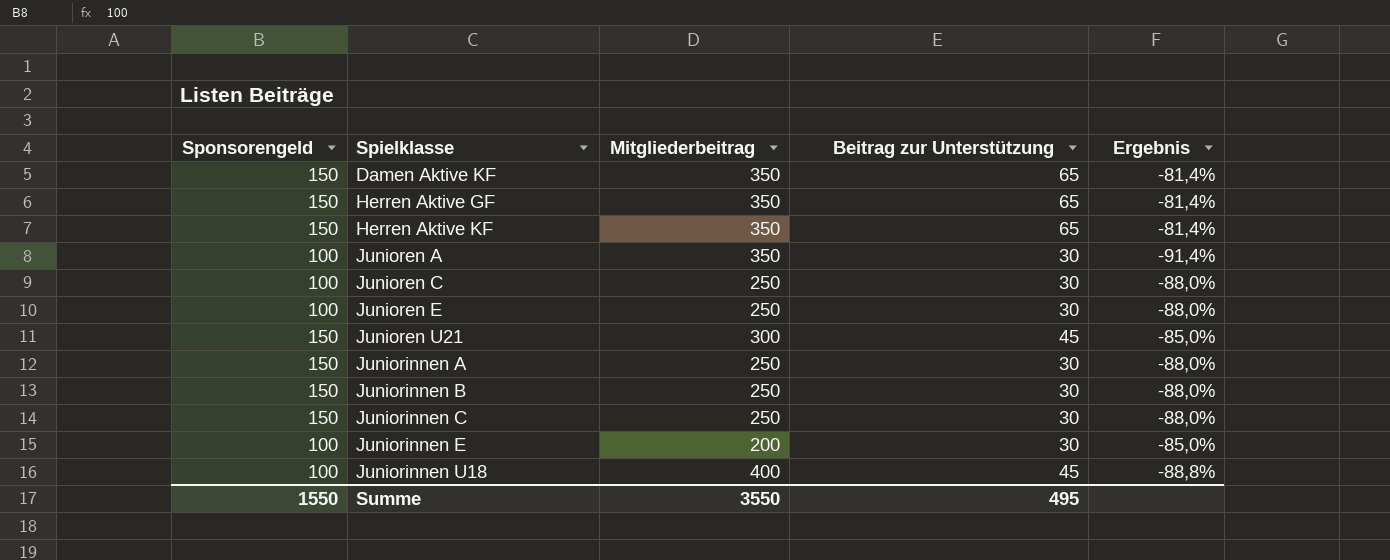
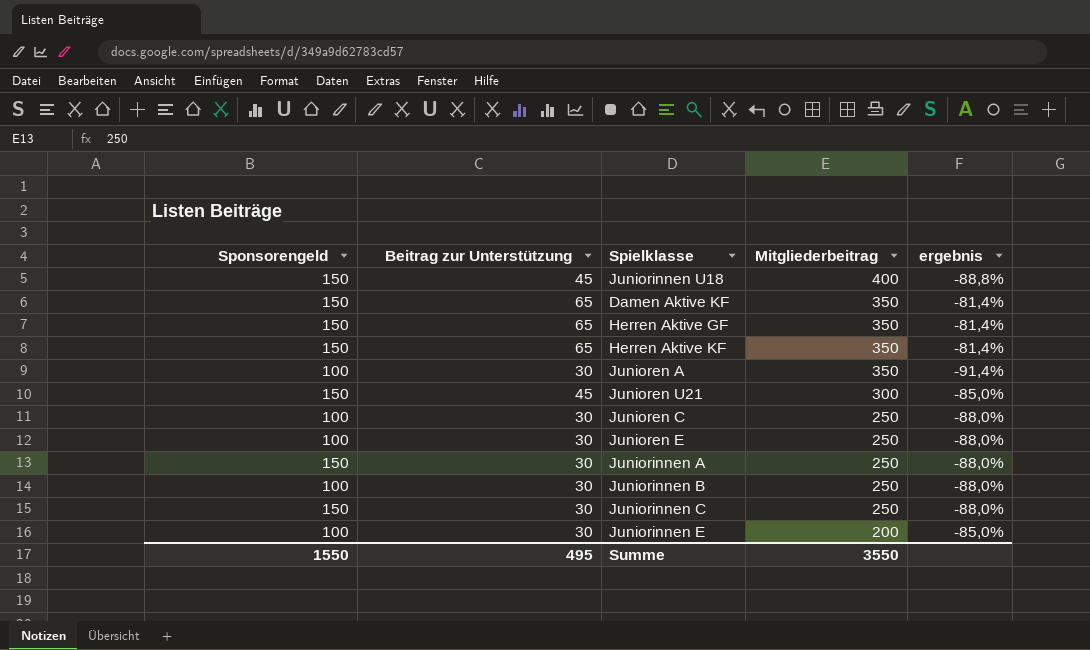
row order: Spielklasse ascending -> Mitgliederbeitrag descending
column Beitrag zur Unterstützung | position: 4 -> 2
column name: Ergebnis -> ergebnis
Juniorinnen U18 | Sponsorengeld: 100 -> 150
Juniorinnen B | Sponsorengeld: 150 -> 100

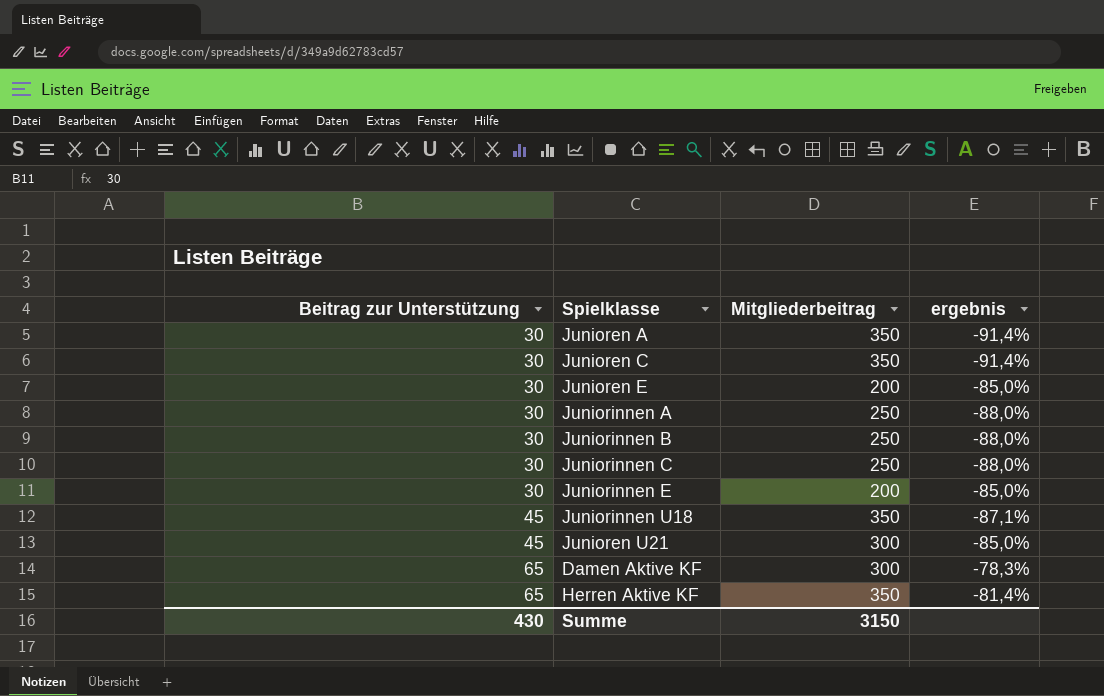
row order: Mitgliederbeitrag descending -> Beitrag zur Unterstützung ascending
column Sponsorengeld | position: 1 -> none
row Herren Aktive GF: 150 | 65 | 350 | -81,4% -> none
Junioren C | Mitgliederbeitrag: 250 -> 350
Junioren C | ergebnis: -88,0% -> -91,4%
Junioren E | Mitgliederbeitrag: 250 -> 200
Junioren E | ergebnis: -88,0% -> -85,0%
Juniorinnen U18 | Mitgliederbeitrag: 400 -> 350
Juniorinnen U18 | ergebnis: -88,8% -> -87,1%
Damen Aktive KF | Mitgliederbeitrag: 350 -> 300
Damen Aktive KF | ergebnis: -81,4% -> -78,3%
Summe | Beitrag zur Unterstützung: 495 -> 430
Summe | Mitgliederbeitrag: 3550 -> 3150

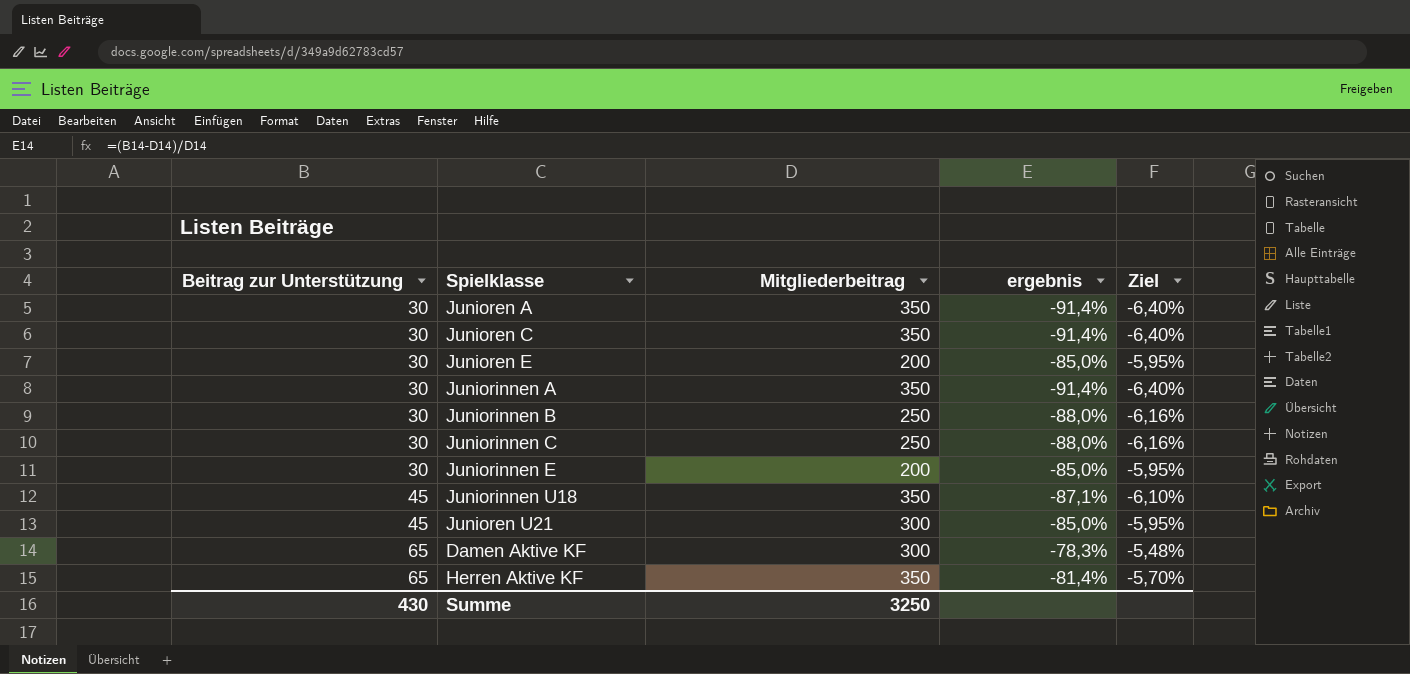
column Ziel | formula: none -> [ergebnis] * 0,07
Juniorinnen A | Mitgliederbeitrag: 250 -> 350
Juniorinnen A | ergebnis: -88,0% -> -91,4%
Summe | Mitgliederbeitrag: 3150 -> 3250

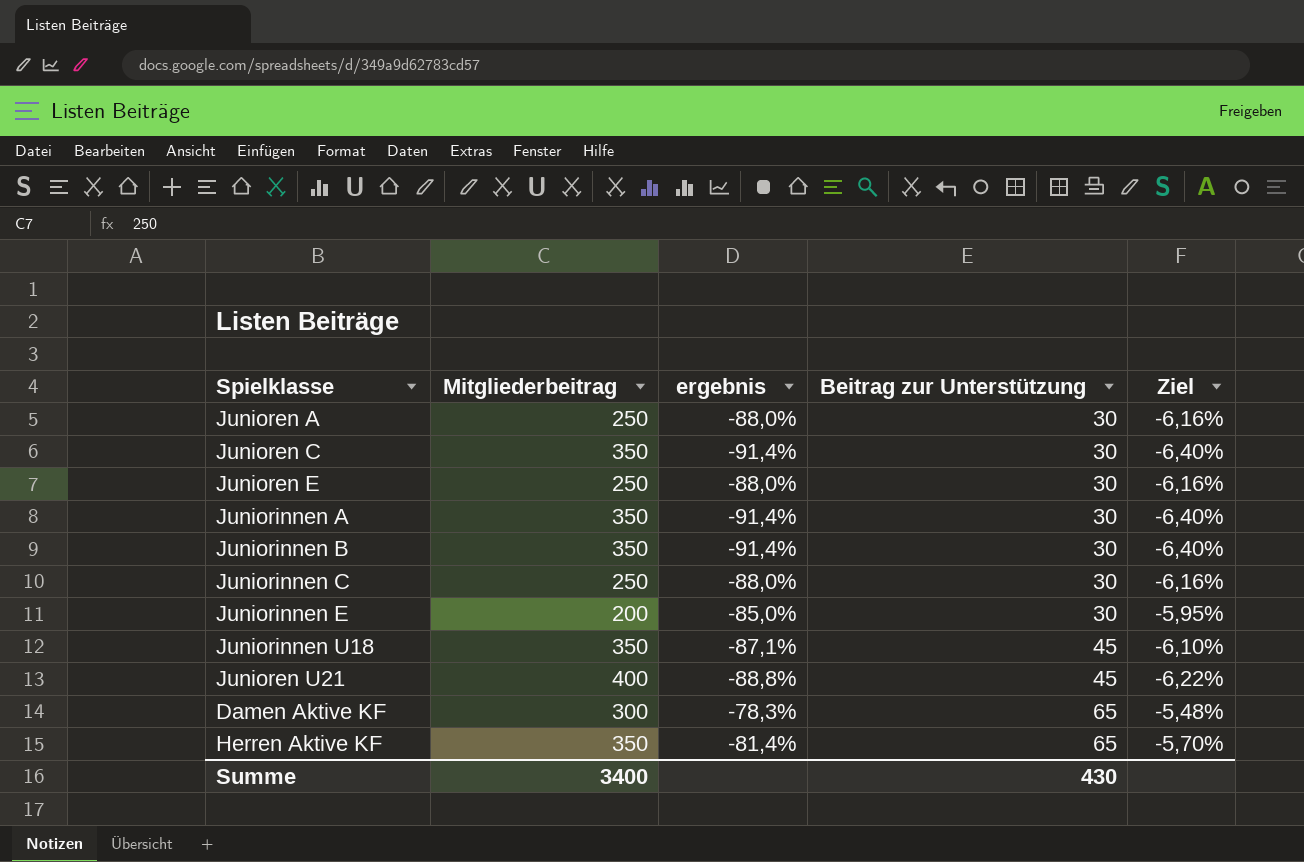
column Beitrag zur Unterstützung | position: 1 -> 4
Junioren A | Mitgliederbeitrag: 350 -> 250
Junioren A | ergebnis: -91,4% -> -88,0%
Junioren A | Ziel: -6,40% -> -6,16%
Junioren E | Mitgliederbeitrag: 200 -> 250
Junioren E | ergebnis: -85,0% -> -88,0%
Junioren E | Ziel: -5,95% -> -6,16%
Juniorinnen B | Mitgliederbeitrag: 250 -> 350
Juniorinnen B | ergebnis: -88,0% -> -91,4%
Juniorinnen B | Ziel: -6,16% -> -6,40%
Junioren U21 | Mitgliederbeitrag: 300 -> 400
Junioren U21 | ergebnis: -85,0% -> -88,8%
Junioren U21 | Ziel: -5,95% -> -6,22%
Summe | Mitgliederbeitrag: 3250 -> 3400

